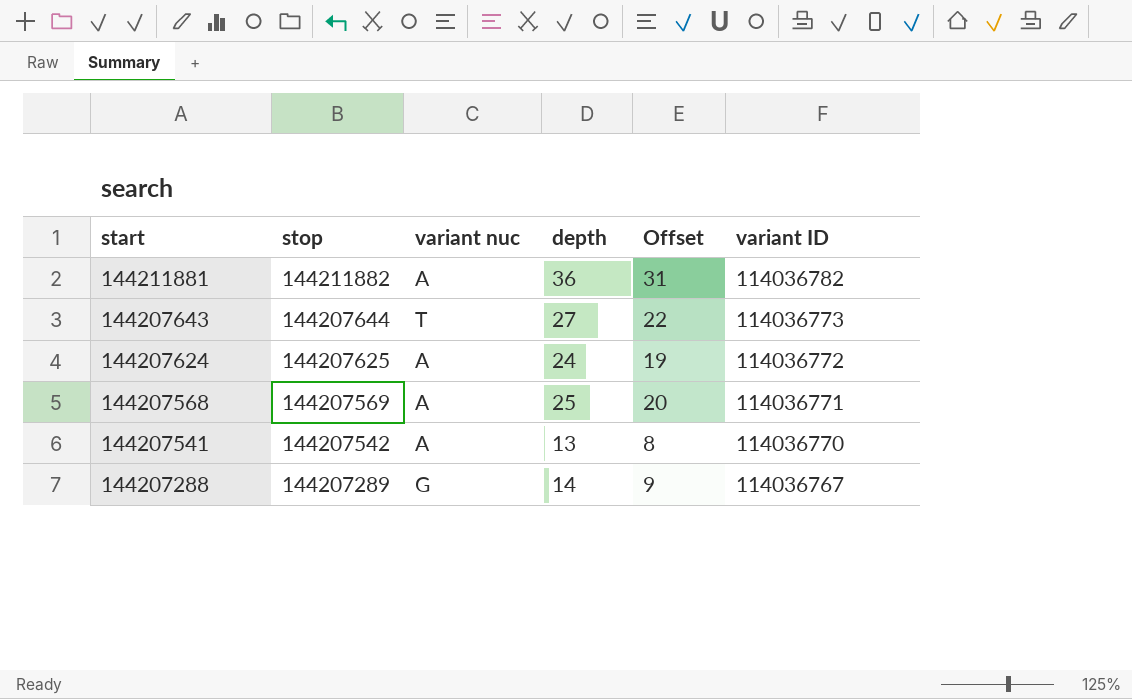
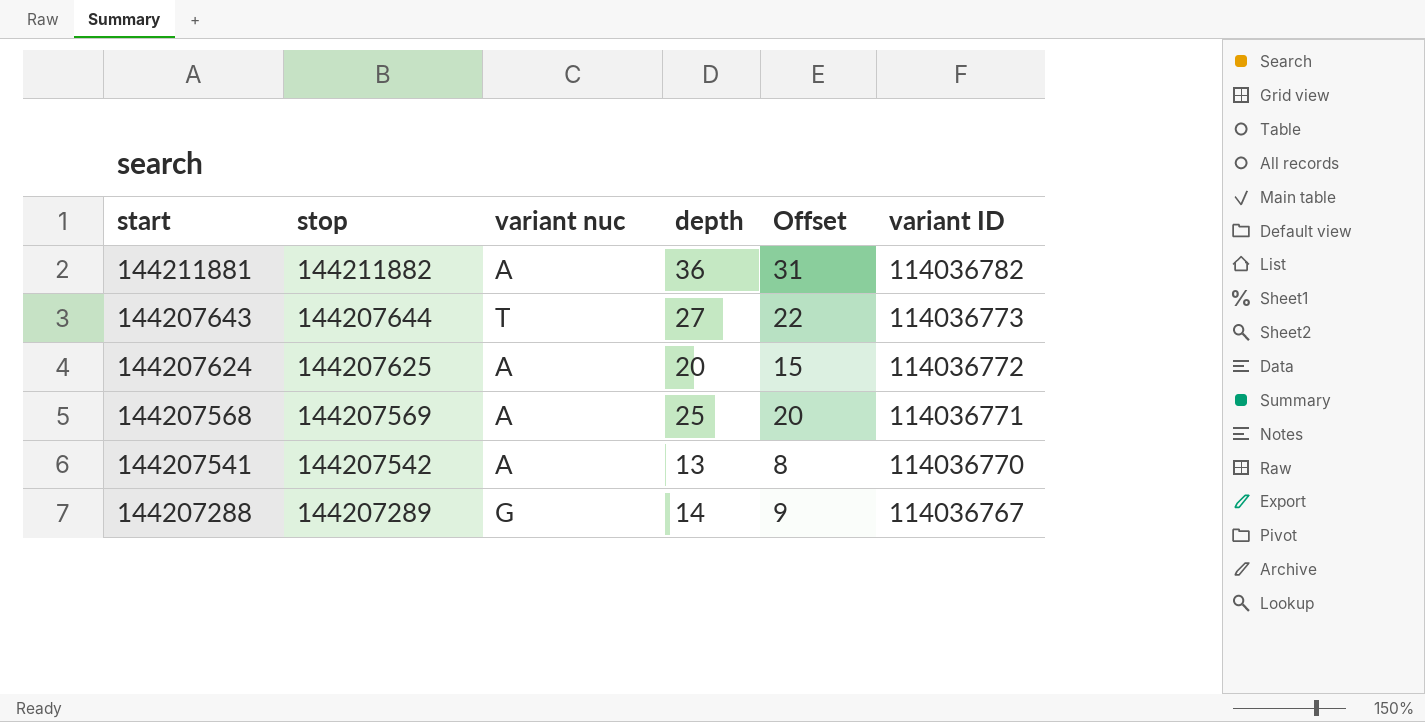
144207624 | depth: 24 -> 20
144207624 | Offset: 19 -> 15

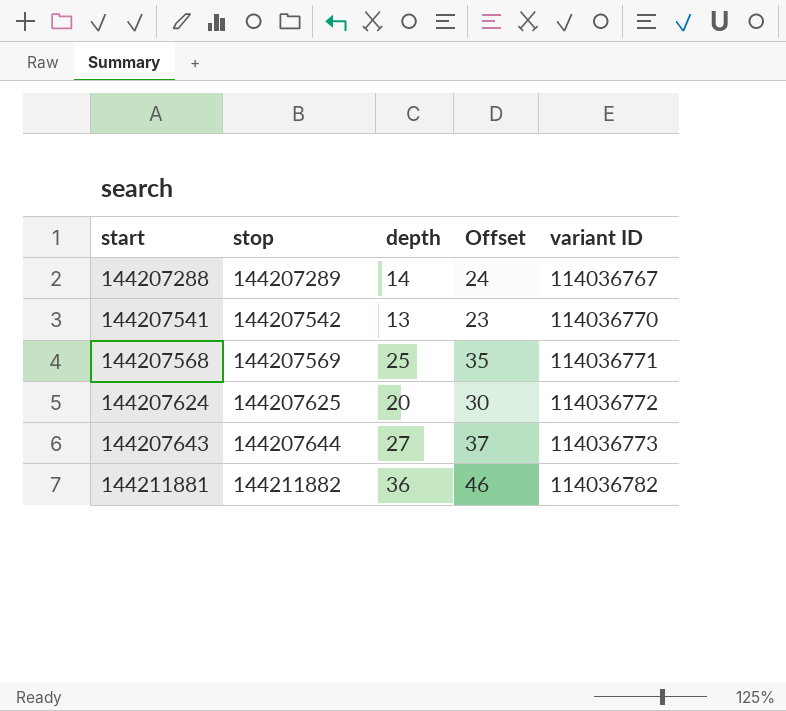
row order: start descending -> start ascending
column variant nuc | position: 3 -> none
column Offset | formula: [depth] - 5 -> [depth] + 10

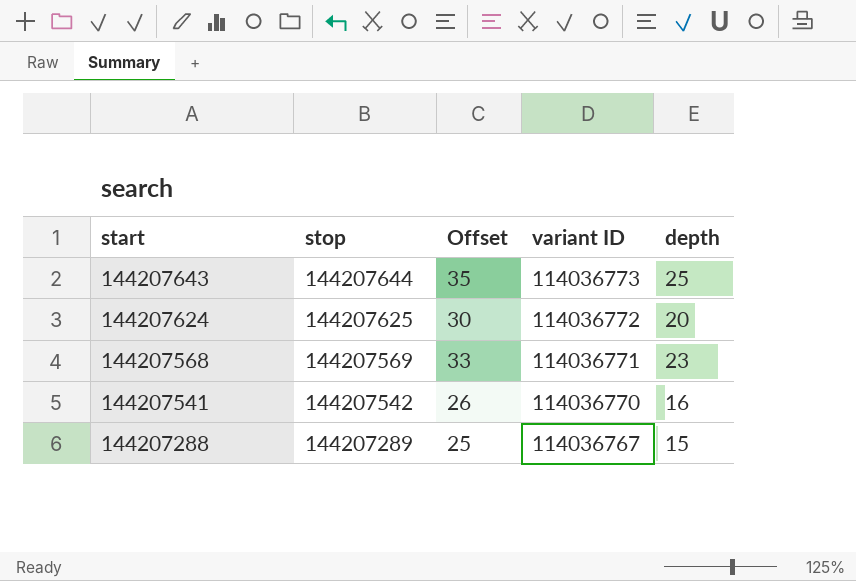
row order: start ascending -> start descending
column depth | position: 3 -> 5
row 144211881: 144211882 | 36 | 46 | 114036782 -> none
144207643 | Offset: 37 -> 35
144207643 | depth: 27 -> 25
144207568 | Offset: 35 -> 33
144207568 | depth: 25 -> 23
144207541 | Offset: 23 -> 26
144207541 | depth: 13 -> 16
144207288 | Offset: 24 -> 25
144207288 | depth: 14 -> 15

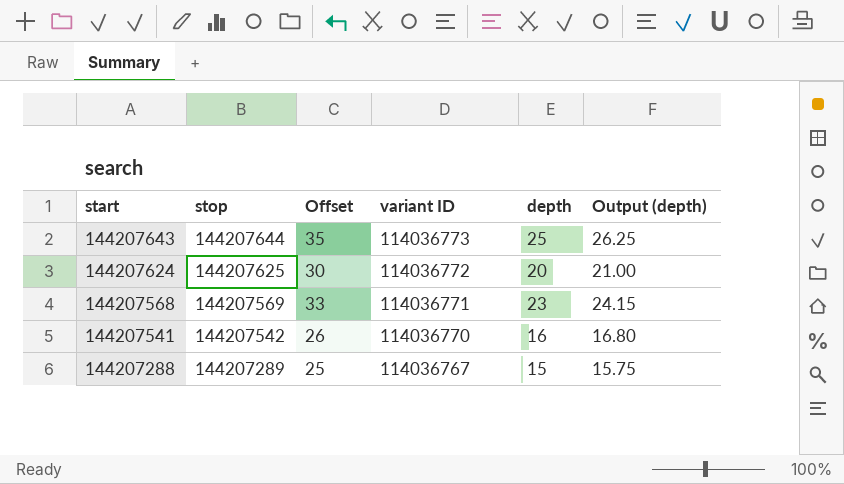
column Output (depth) | formula: none -> [depth] * 1.05

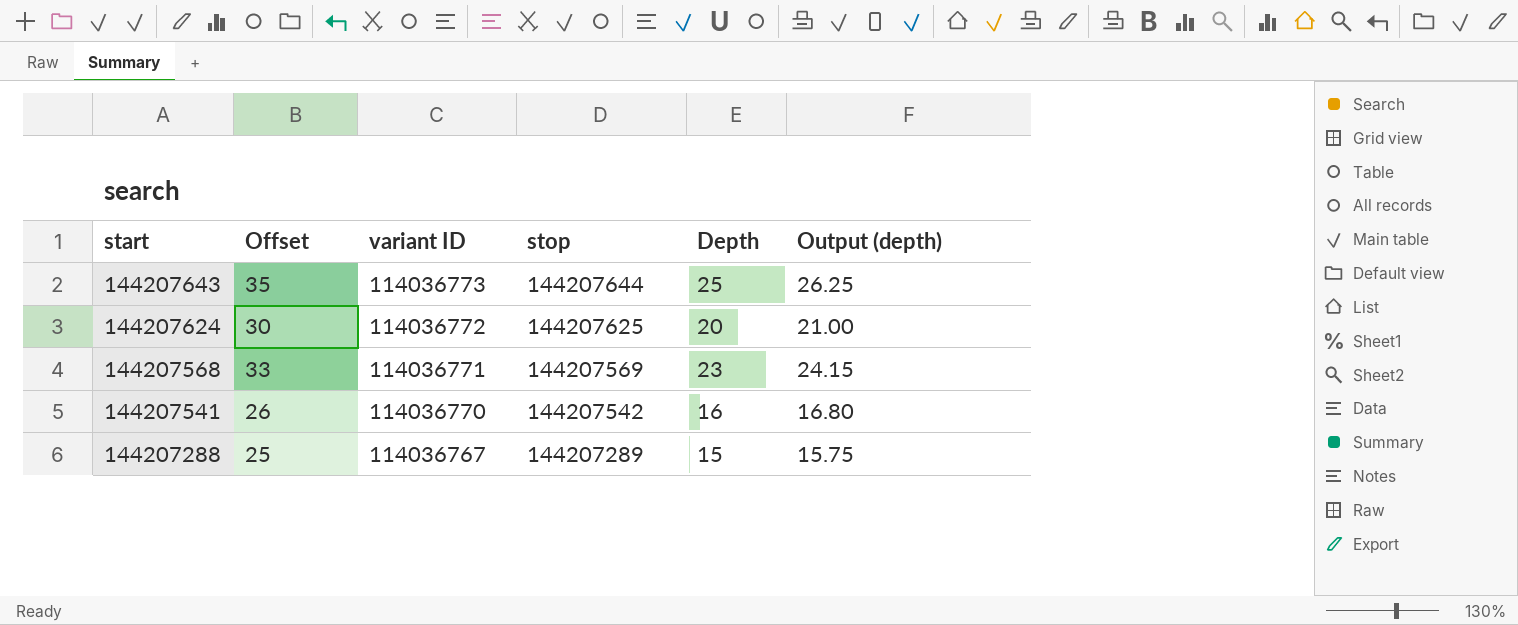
column stop | position: 2 -> 4
column name: depth -> Depth

